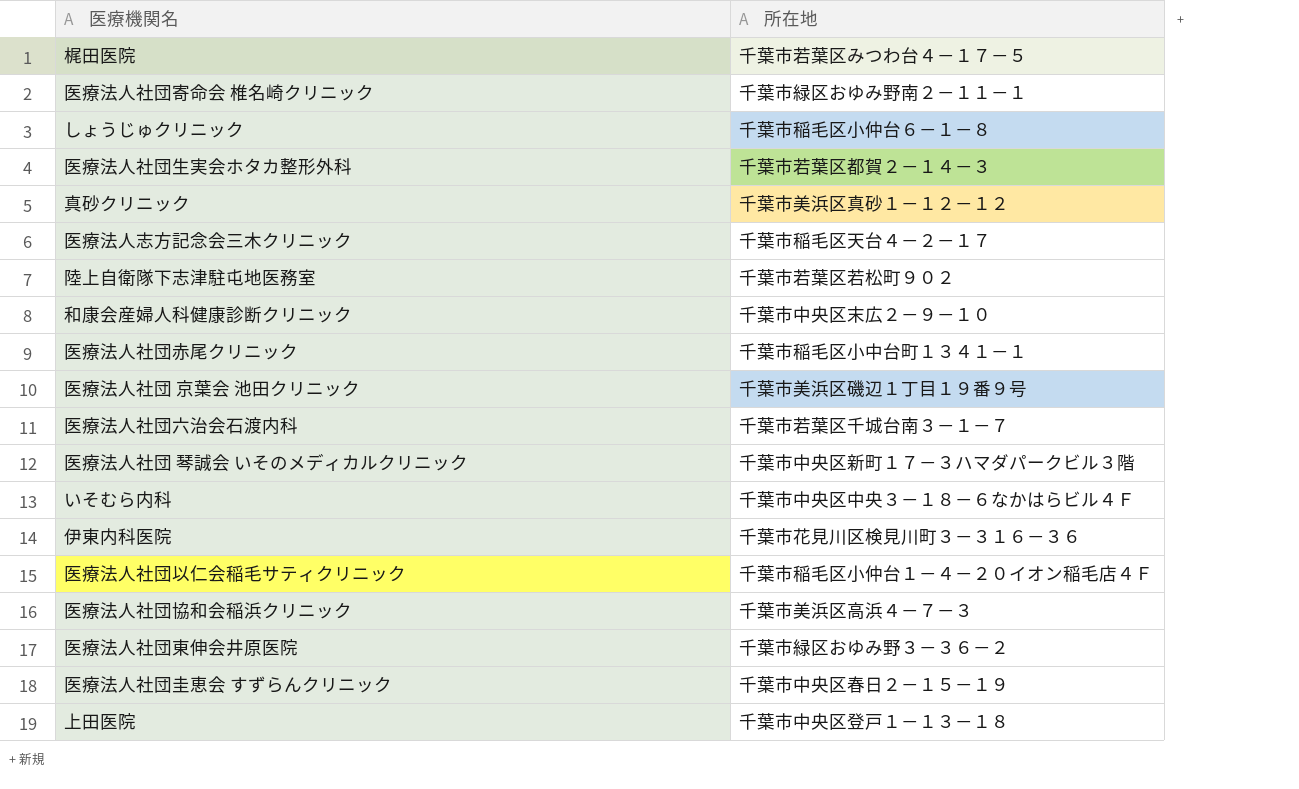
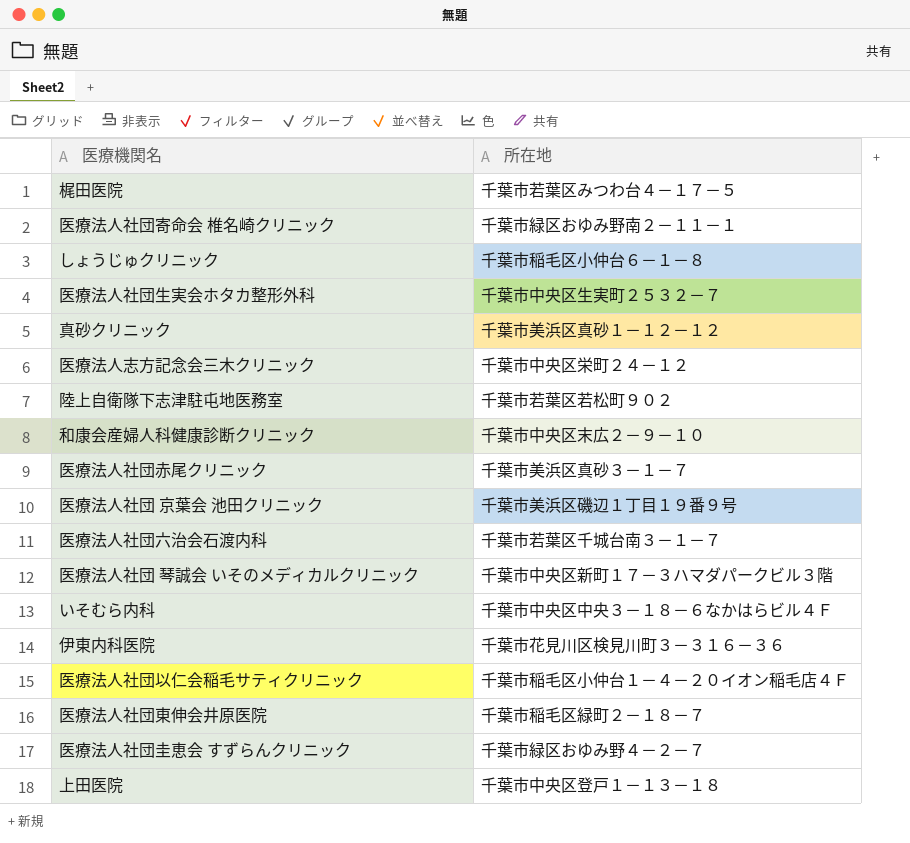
row 医療法人社団協和会稲浜クリニック: 千葉市美浜区高浜４－７－３ -> none
医療法人社団生実会ホタカ整形外科 | 所在地: 千葉市若葉区都賀２－１４－３ -> 千葉市中央区生実町２５３２－７
医療法人志方記念会三木クリニック | 所在地: 千葉市稲毛区天台４－２－１７ -> 千葉市中央区栄町２４－１２
医療法人社団赤尾クリニック | 所在地: 千葉市稲毛区小中台町１３４１－１ -> 千葉市美浜区真砂３－１－７
医療法人社団東伸会井原医院 | 所在地: 千葉市緑区おゆみ野３－３６－２ -> 千葉市稲毛区緑町２－１８－７
医療法人社団圭恵会 すずらんクリニック | 所在地: 千葉市中央区春日２－１５－１９ -> 千葉市緑区おゆみ野４－２－７

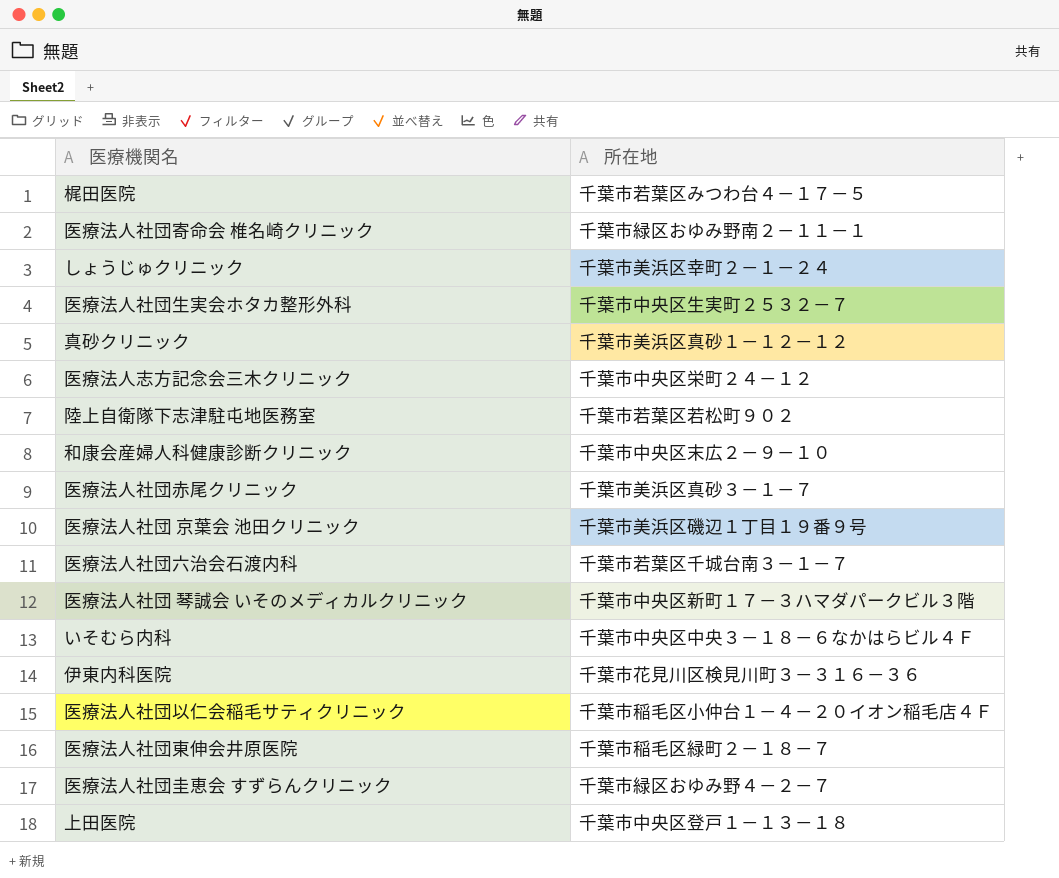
しょうじゅクリニック | 所在地: 千葉市稲毛区小仲台６－１－８ -> 千葉市美浜区幸町２－１－２４

